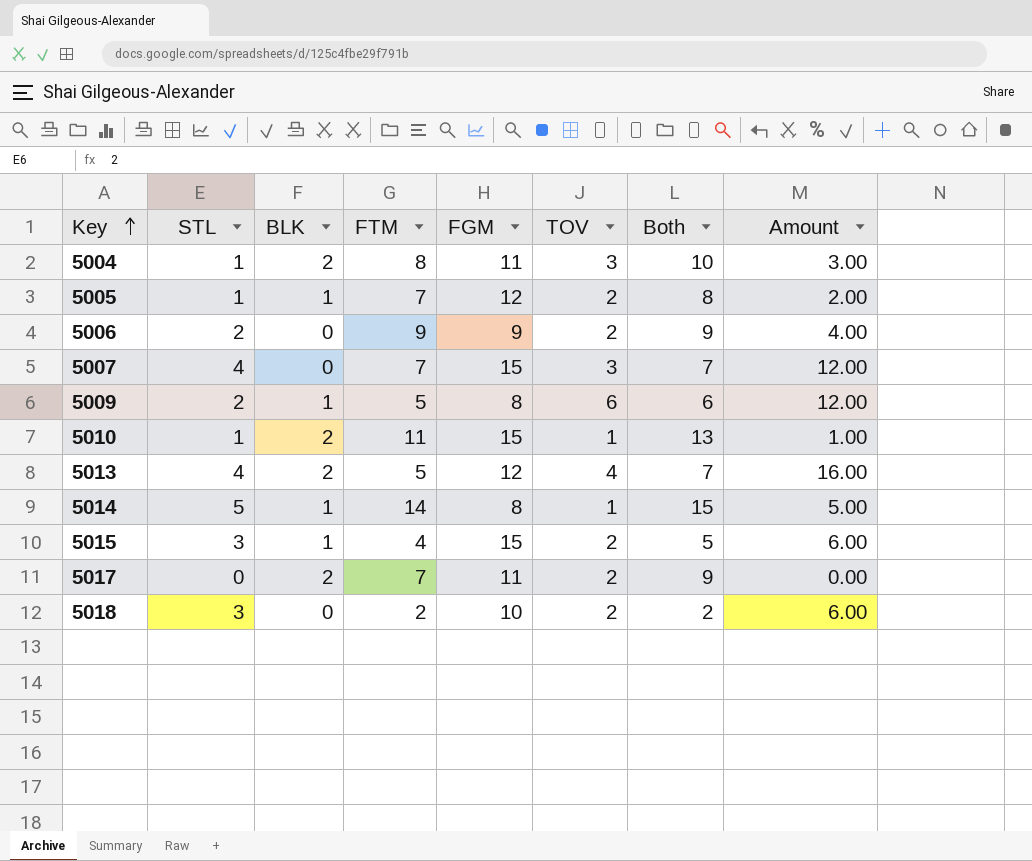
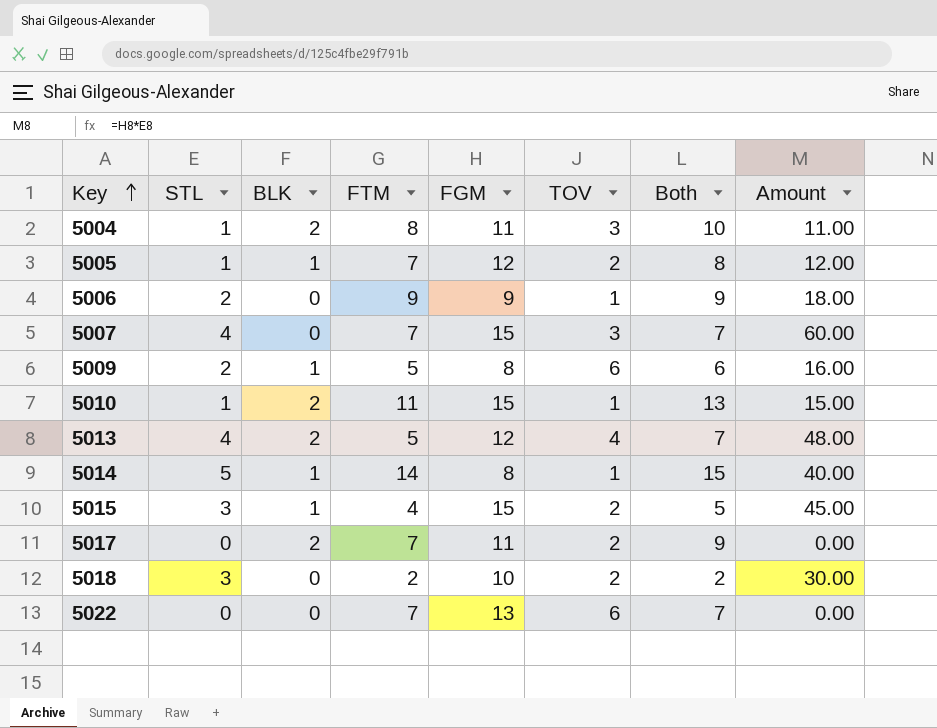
column Amount | formula: [STL] * [TOV] -> [STL] * [FGM]
5006 | TOV: 2 -> 1
row 5022: none -> 0 | 0 | 7 | 13 | 6 | 7 | 0.00

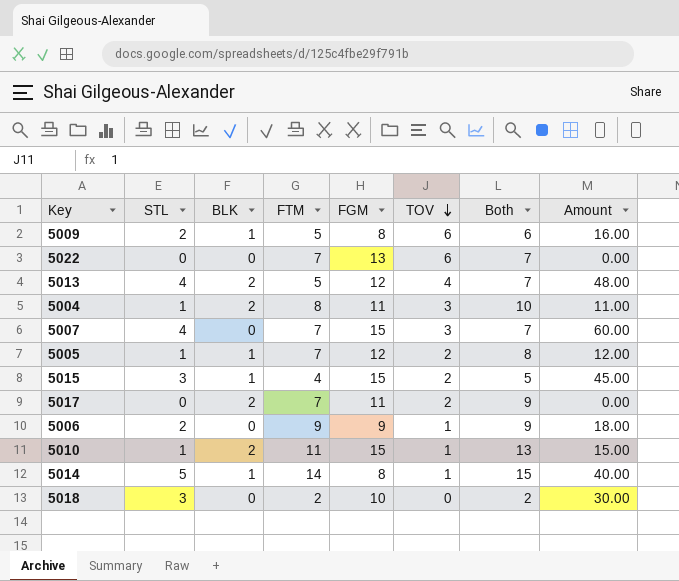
row order: Key ascending -> TOV descending
5018 | TOV: 2 -> 0

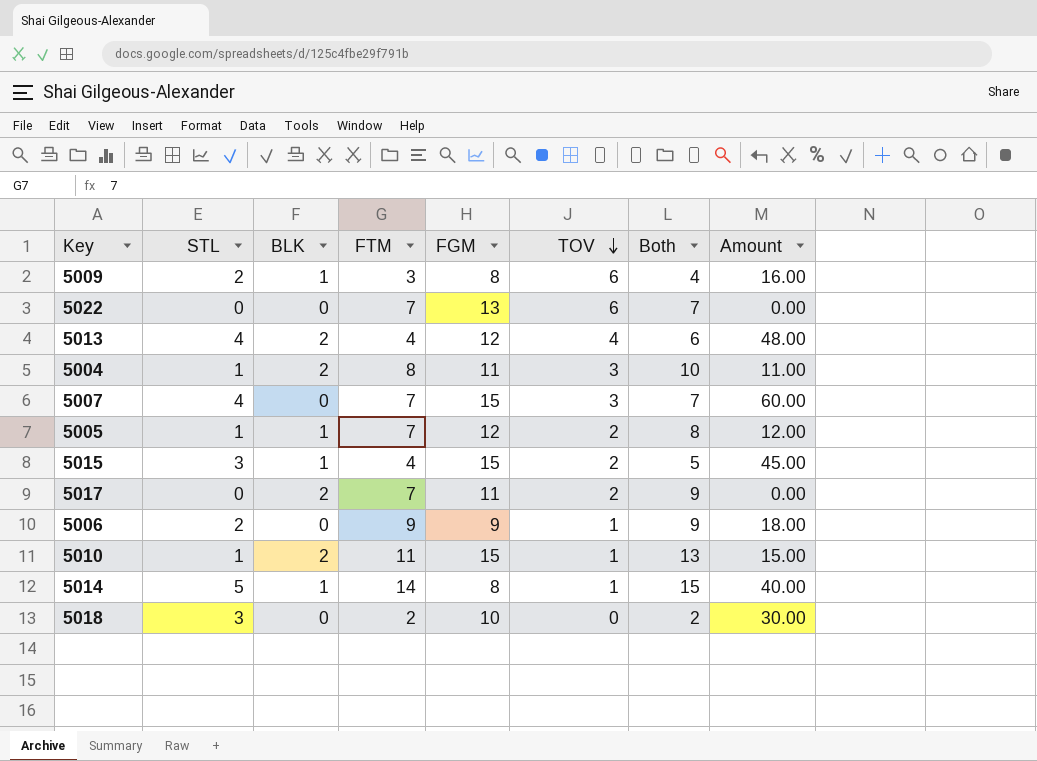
5009 | FTM: 5 -> 3
5009 | Both: 6 -> 4
5013 | FTM: 5 -> 4
5013 | Both: 7 -> 6

